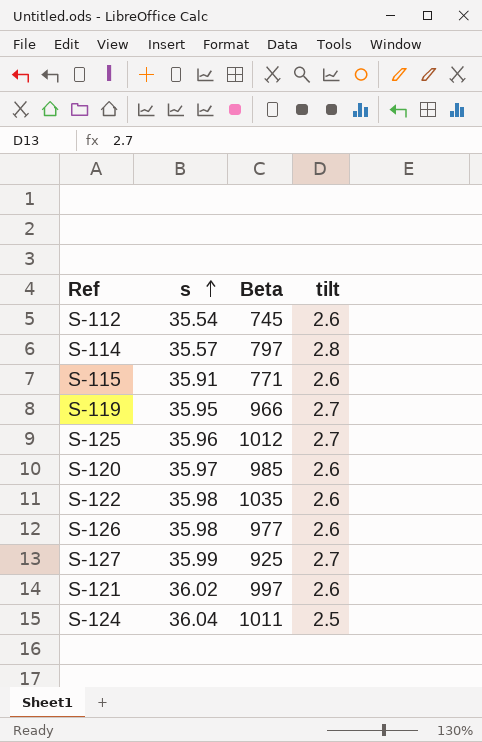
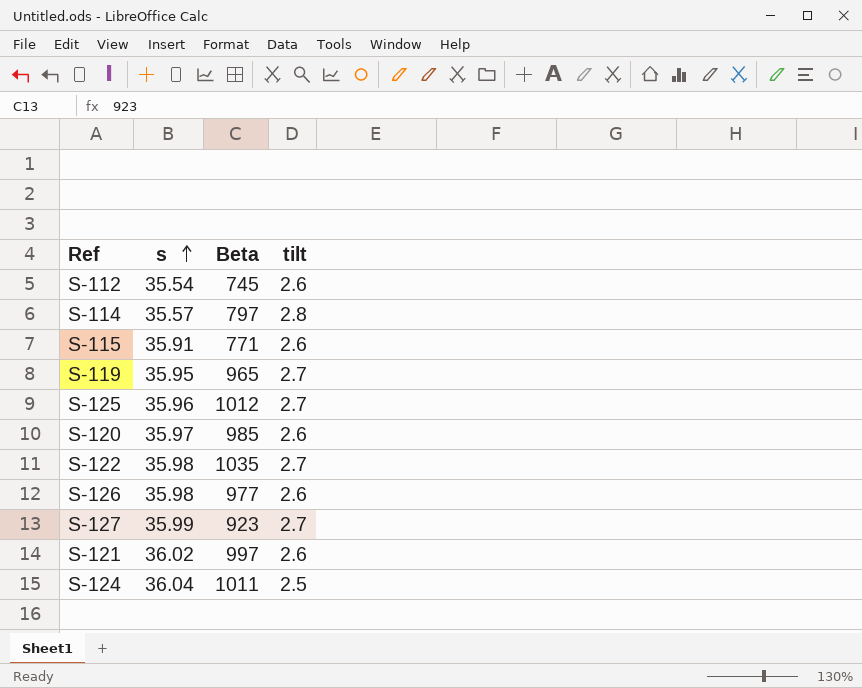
S-119 | Beta: 966 -> 965
S-122 | tilt: 2.6 -> 2.7
S-127 | Beta: 925 -> 923

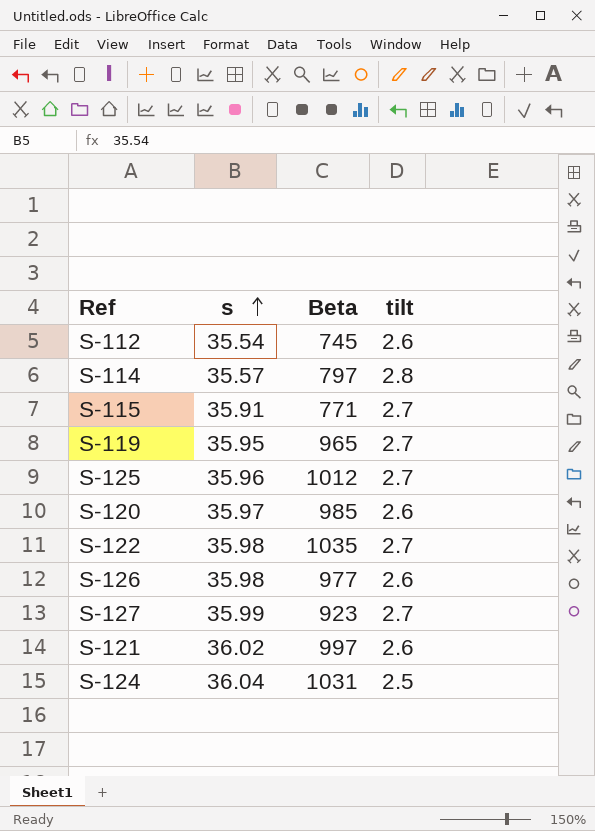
S-115 | tilt: 2.6 -> 2.7
S-124 | Beta: 1011 -> 1031

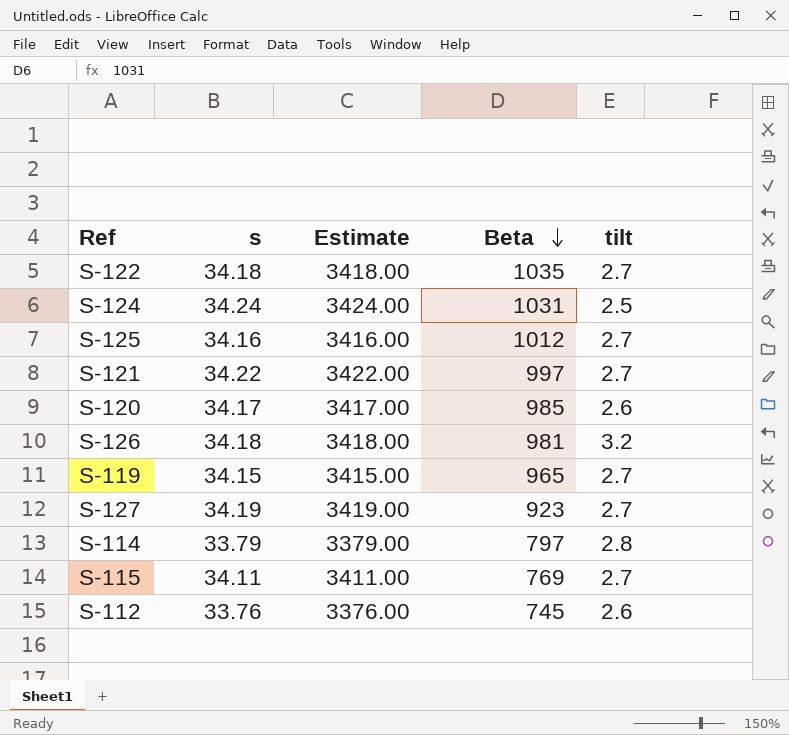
row order: s ascending -> Beta descending
column Estimate | formula: none -> [s] * 100
S-122 | s: 35.98 -> 34.18
S-124 | s: 36.04 -> 34.24
S-125 | s: 35.96 -> 34.16
S-121 | s: 36.02 -> 34.22
S-121 | tilt: 2.6 -> 2.7
S-120 | s: 35.97 -> 34.17
S-126 | s: 35.98 -> 34.18
S-126 | Beta: 977 -> 981
S-126 | tilt: 2.6 -> 3.2
S-119 | s: 35.95 -> 34.15
S-127 | s: 35.99 -> 34.19
S-114 | s: 35.57 -> 33.79
S-115 | s: 35.91 -> 34.11
S-115 | Beta: 771 -> 769
S-112 | s: 35.54 -> 33.76

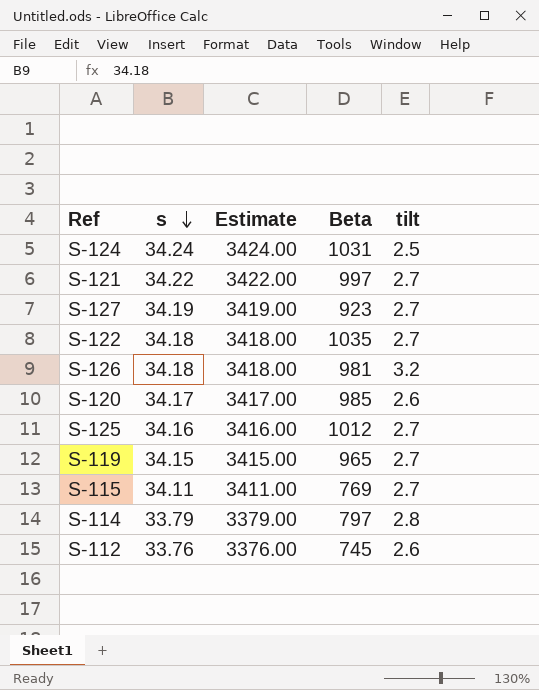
row order: Beta descending -> s descending

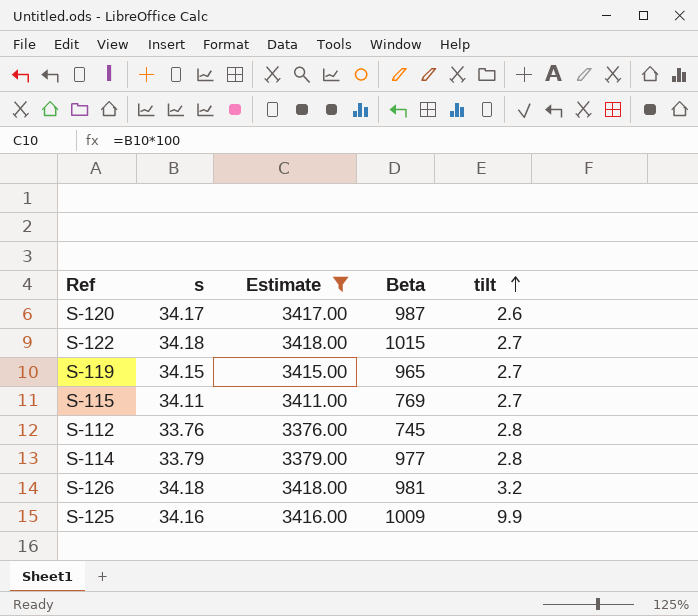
filter: none -> Estimate <= 3418.00
row order: s descending -> tilt ascending
S-120 | Beta: 985 -> 987
S-122 | Beta: 1035 -> 1015
S-112 | tilt: 2.6 -> 2.8
S-114 | Beta: 797 -> 977
S-125 | Beta: 1012 -> 1009
S-125 | tilt: 2.7 -> 9.9

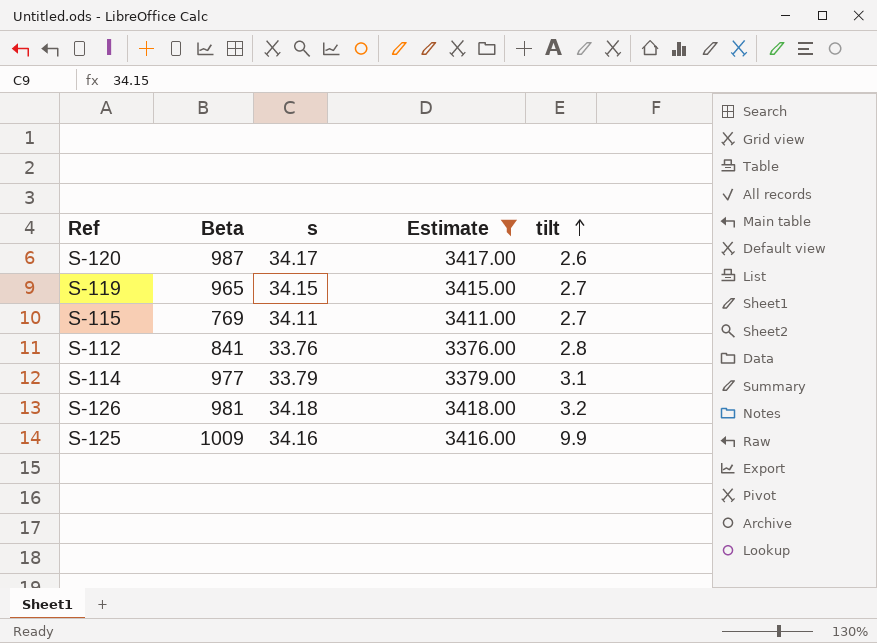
column Beta | position: 4 -> 2
row S-122: 34.18 | 3418.00 | 1015 | 2.7 -> none
S-112 | Beta: 745 -> 841
S-114 | tilt: 2.8 -> 3.1

